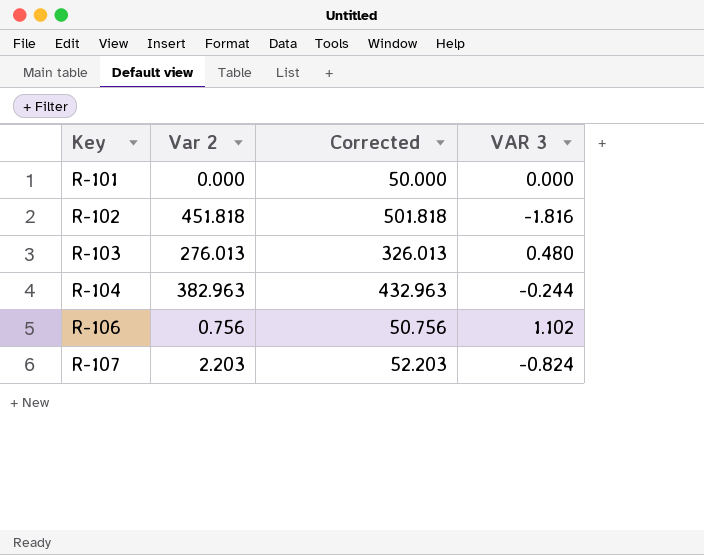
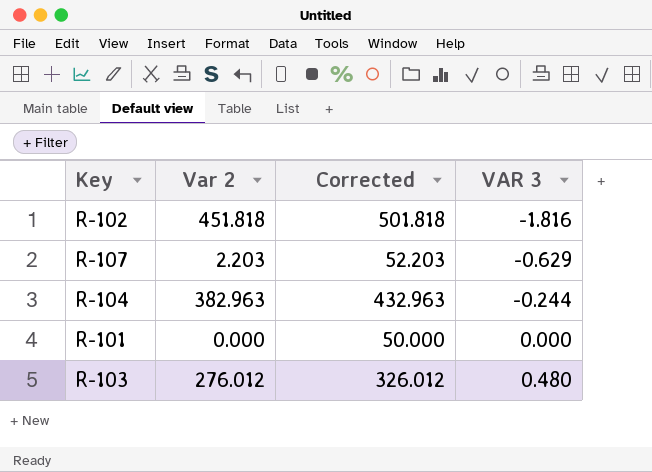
row order: Key ascending -> VAR 3 ascending
row R-106: 0.756 | 50.756 | 1.102 -> none
R-107 | VAR 3: -0.824 -> -0.629
R-103 | Var 2: 276.013 -> 276.012
R-103 | Corrected: 326.013 -> 326.012

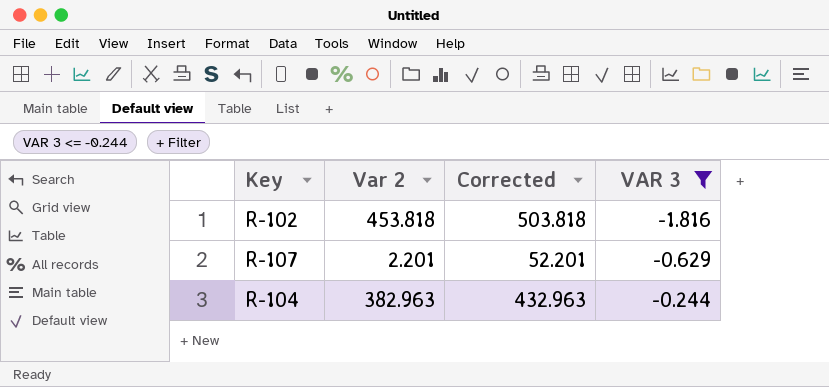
filter: none -> VAR 3 <= -0.244
R-102 | Var 2: 451.818 -> 453.818
R-102 | Corrected: 501.818 -> 503.818
R-107 | Var 2: 2.203 -> 2.201
R-107 | Corrected: 52.203 -> 52.201

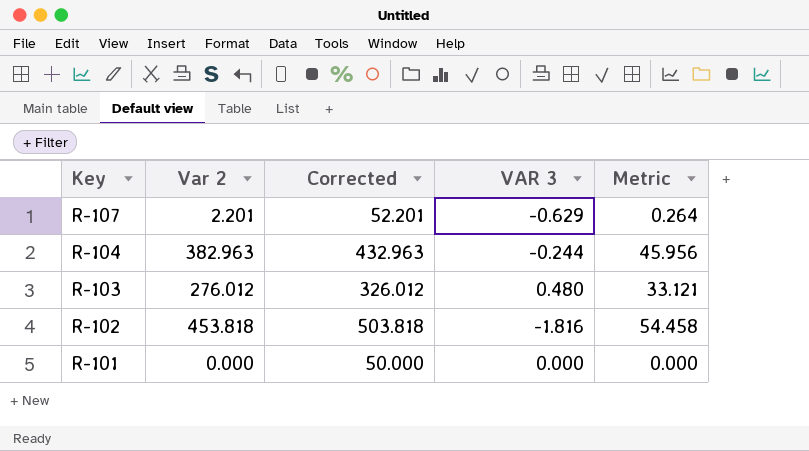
filter: VAR 3 <= -0.244 -> none
row order: VAR 3 ascending -> Key descending
column Metric | formula: none -> [Var 2] * 0.12

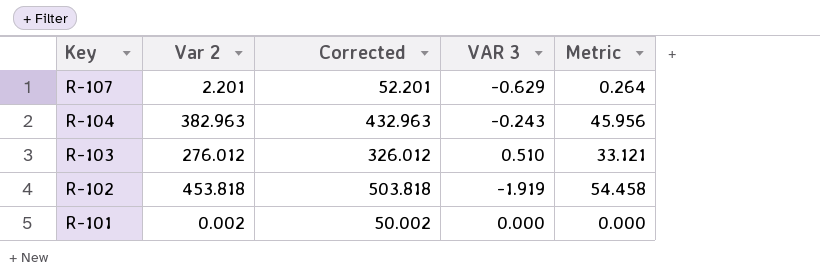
R-104 | VAR 3: -0.244 -> -0.243
R-103 | VAR 3: 0.480 -> 0.510
R-102 | VAR 3: -1.816 -> -1.919
R-101 | Var 2: 0.000 -> 0.002
R-101 | Corrected: 50.000 -> 50.002

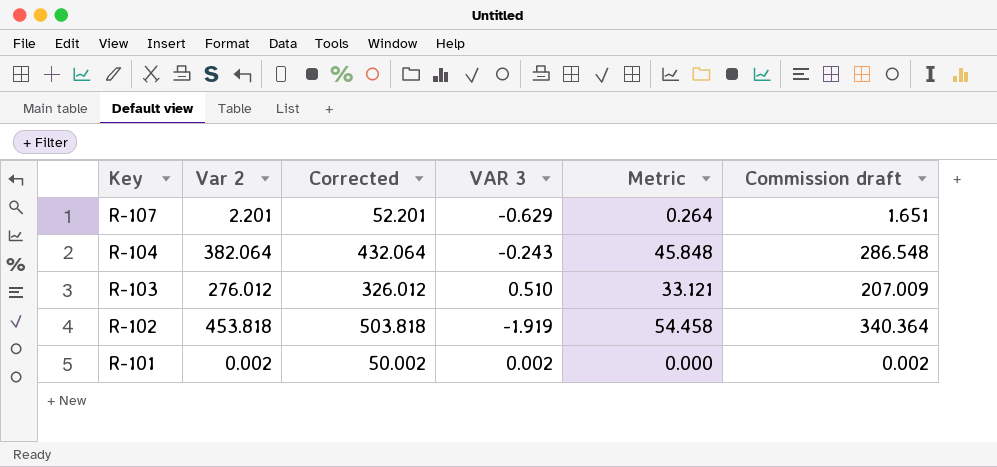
column Commission draft | formula: none -> [Var 2] * 0.75
R-104 | Var 2: 382.963 -> 382.064
R-104 | Corrected: 432.963 -> 432.064
R-104 | Metric: 45.956 -> 45.848
R-101 | VAR 3: 0.000 -> 0.002

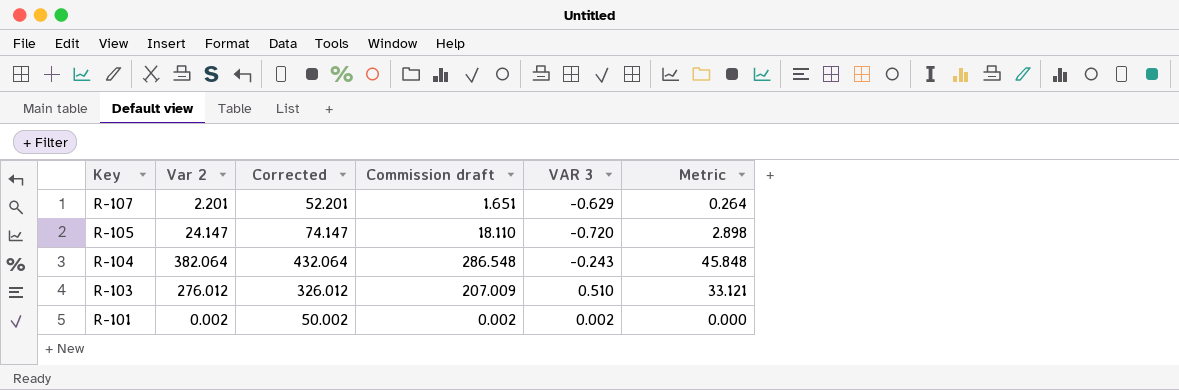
column Commission draft | position: 6 -> 4
row R-102: 453.818 | 503.818 | -1.919 | 54.458 | 340.364 -> none
row R-105: none -> 24.147 | 74.147 | 18.110 | -0.720 | 2.898

